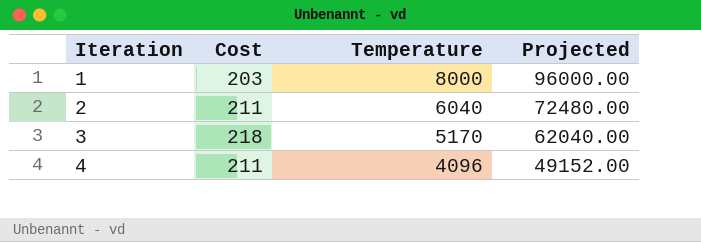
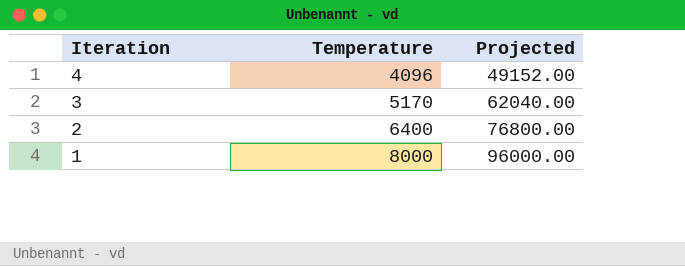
row order: Iteration ascending -> Iteration descending
column Cost | position: 2 -> none
2 | Temperature: 6040 -> 6400
2 | Projected: 72480.00 -> 76800.00

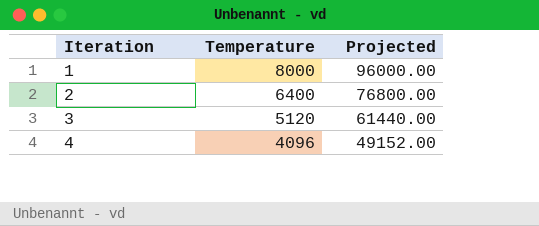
row order: Iteration descending -> Iteration ascending
3 | Temperature: 5170 -> 5120
3 | Projected: 62040.00 -> 61440.00

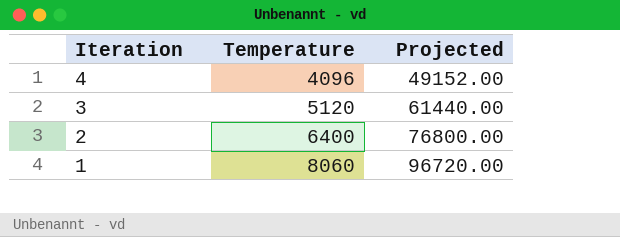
row order: Iteration ascending -> Iteration descending
1 | Temperature: 8000 -> 8060
1 | Projected: 96000.00 -> 96720.00

